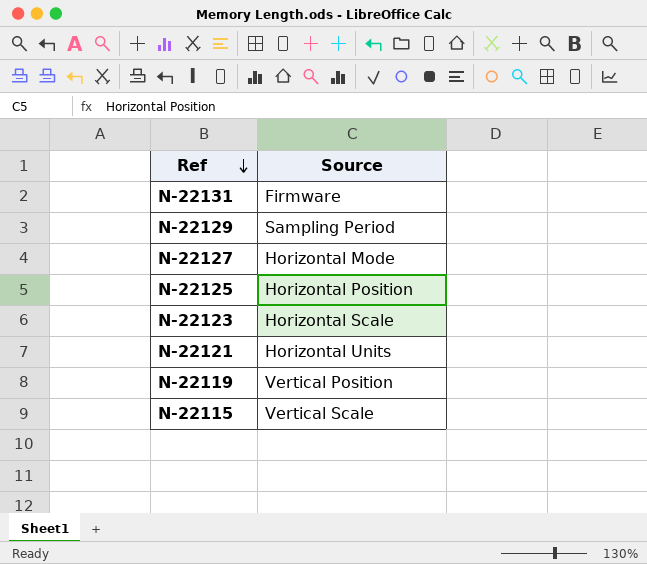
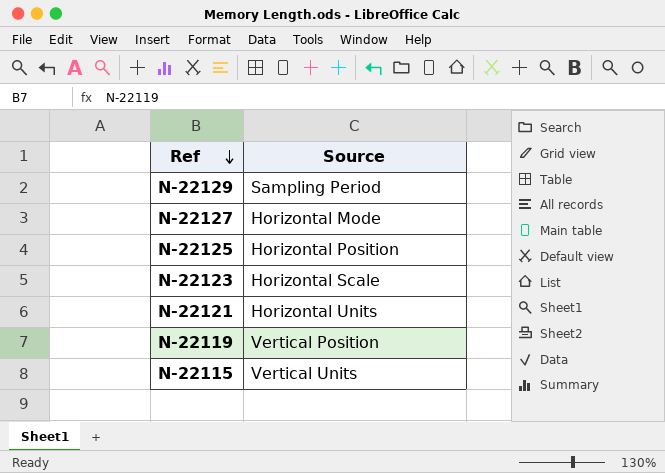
row N-22131: Firmware -> none
N-22115 | Source: Vertical Scale -> Vertical Units

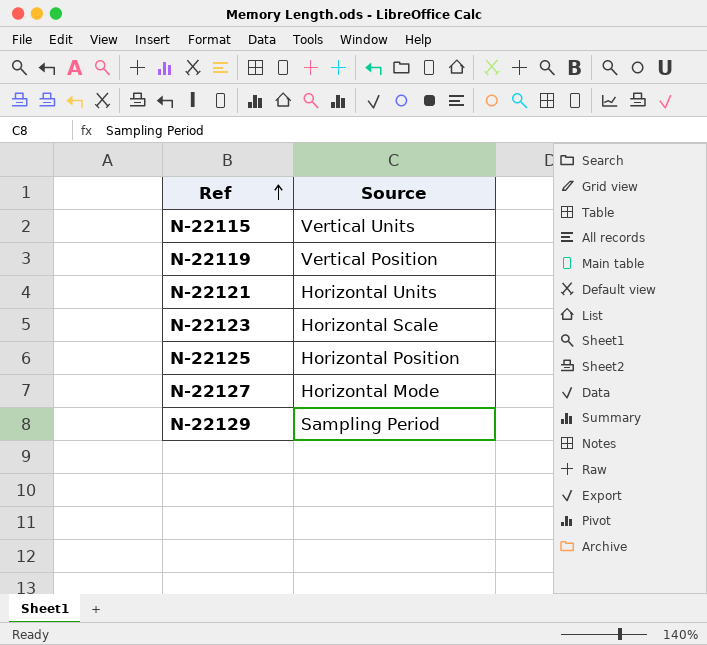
row order: Ref descending -> Ref ascending

